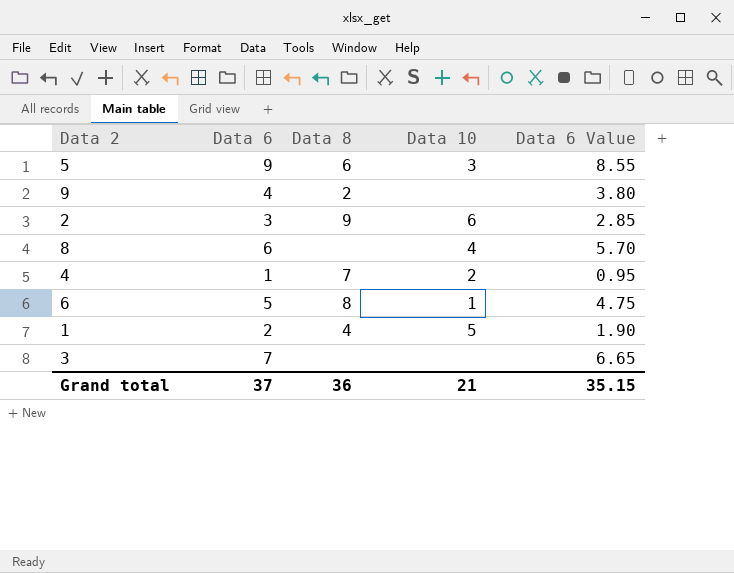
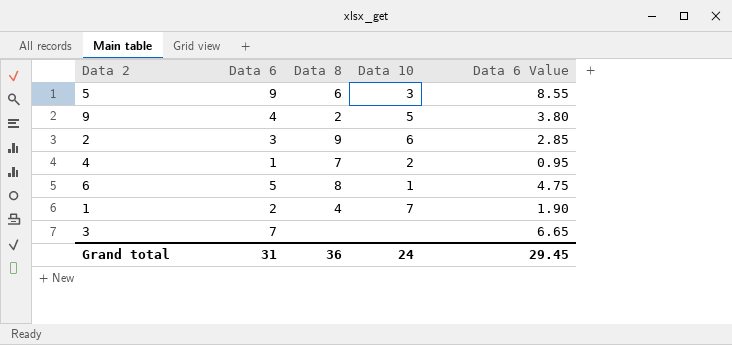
row 8: 6 | none | 4 | 5.70 -> none
9 | Data 10: none -> 5
1 | Data 10: 5 -> 7
Grand total | Data 6: 37 -> 31
Grand total | Data 10: 21 -> 24
Grand total | Data 6 Value: 35.15 -> 29.45

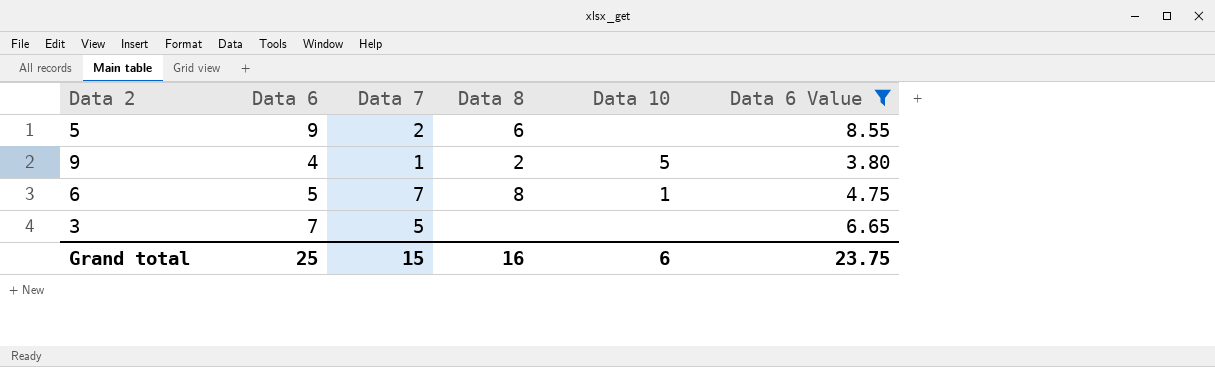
filter: none -> Data 6 Value >= 3.80
column Data 7 | position: none -> 3
5 | Data 10: 3 -> none
Grand total | Data 6: 31 -> 25
Grand total | Data 8: 36 -> 16
Grand total | Data 10: 24 -> 6
Grand total | Data 6 Value: 29.45 -> 23.75

